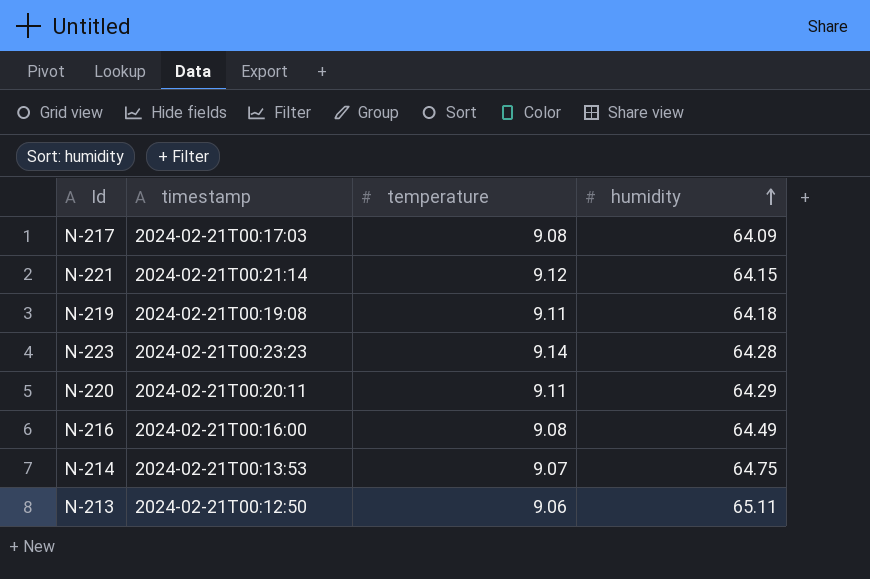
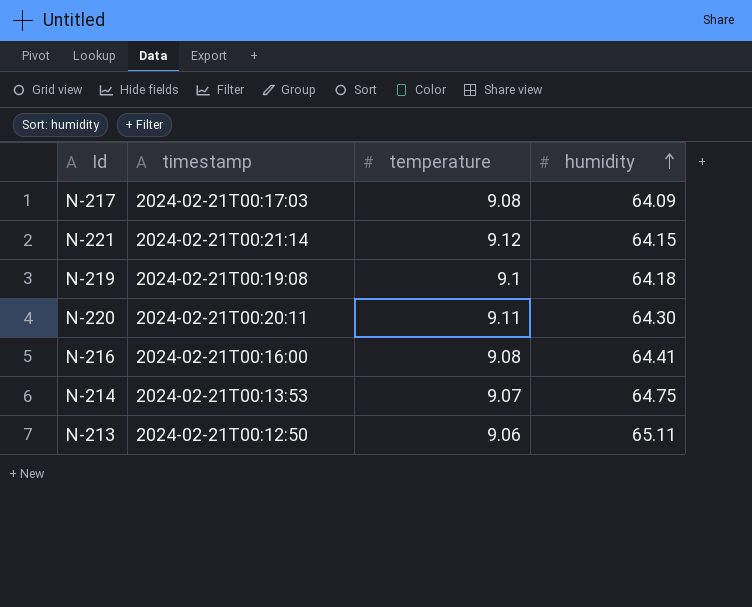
row N-223: 2024-02-21T00:23:23 | 9.14 | 64.28 -> none
N-219 | temperature: 9.11 -> 9.1
N-220 | humidity: 64.29 -> 64.30
N-216 | humidity: 64.49 -> 64.41

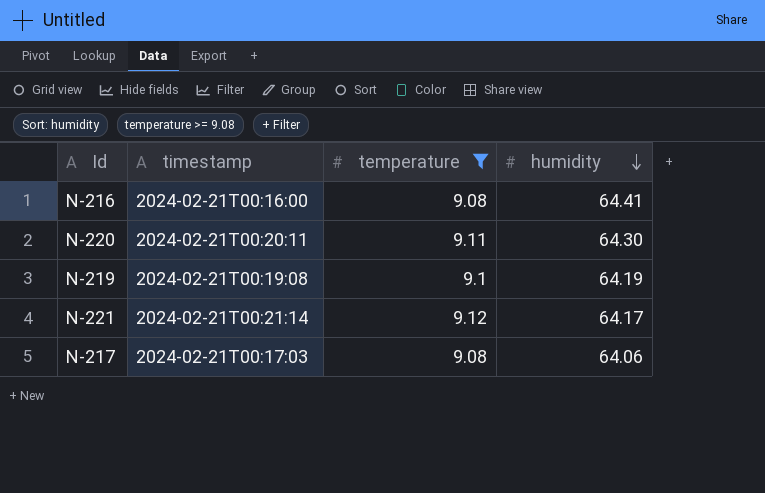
filter: none -> temperature >= 9.08
row order: humidity ascending -> humidity descending
N-219 | humidity: 64.18 -> 64.19
N-221 | humidity: 64.15 -> 64.17
N-217 | humidity: 64.09 -> 64.06

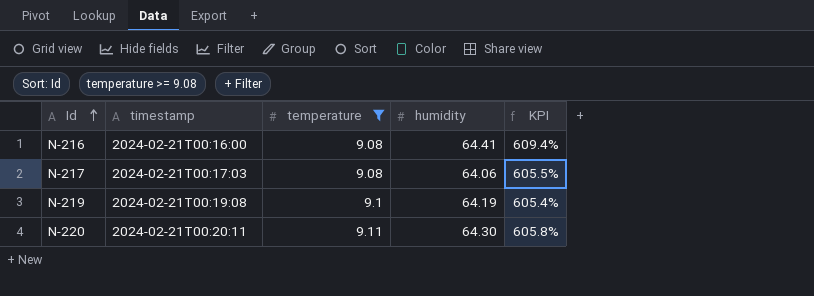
row order: humidity descending -> Id ascending
column KPI | formula: none -> ([humidity] - [temperature]) / [temperature]
row N-221: 2024-02-21T00:21:14 | 9.12 | 64.17 -> none

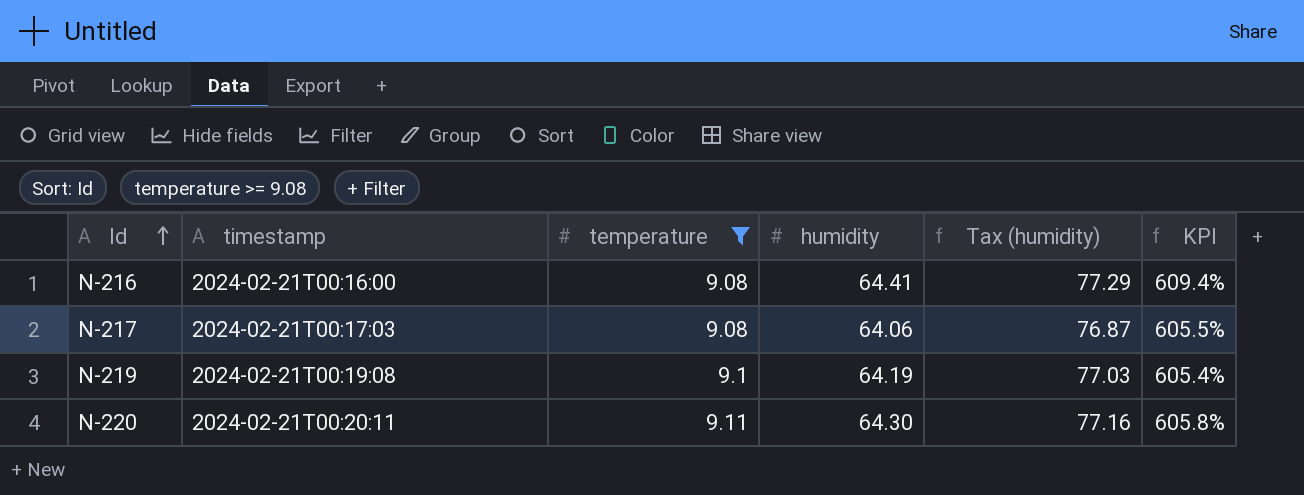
column Tax (humidity) | formula: none -> [humidity] * 1.2

